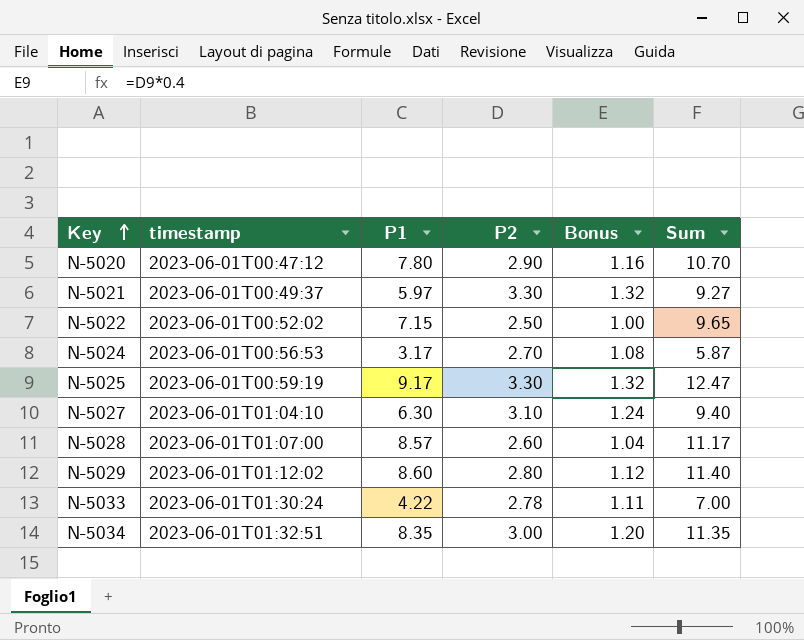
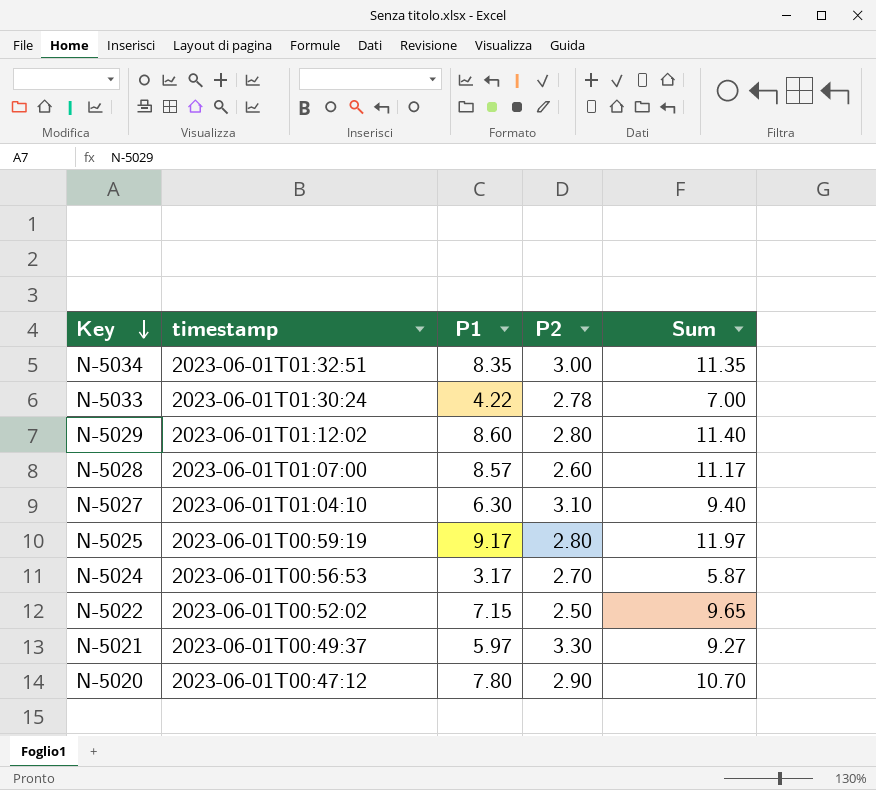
row order: Key ascending -> Key descending
column Bonus | formula: [P2] * 0.4 -> none
N-5025 | P2: 3.30 -> 2.80
N-5025 | Sum: 12.47 -> 11.97

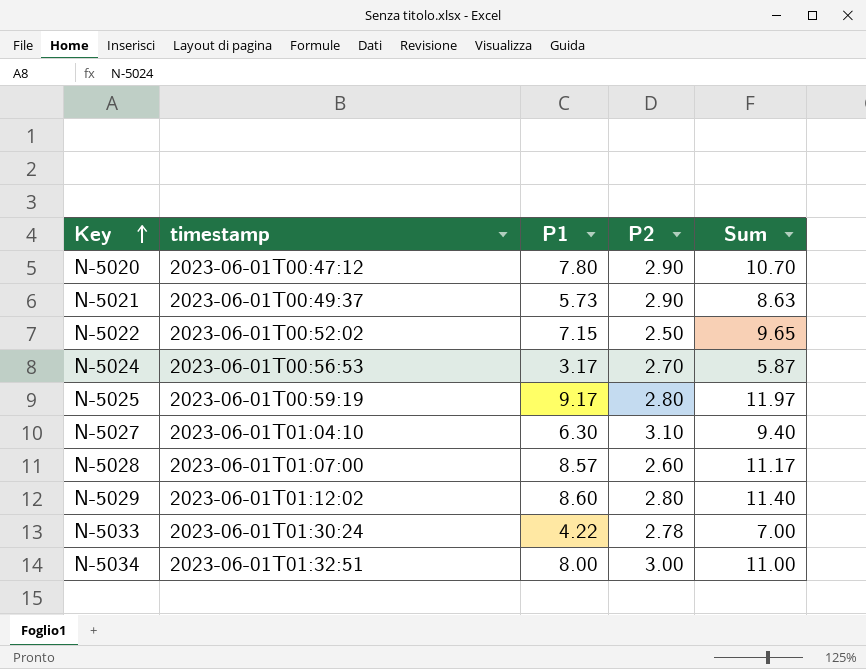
row order: Key descending -> Key ascending
N-5021 | P1: 5.97 -> 5.73
N-5021 | P2: 3.30 -> 2.90
N-5021 | Sum: 9.27 -> 8.63
N-5034 | P1: 8.35 -> 8.00
N-5034 | Sum: 11.35 -> 11.00

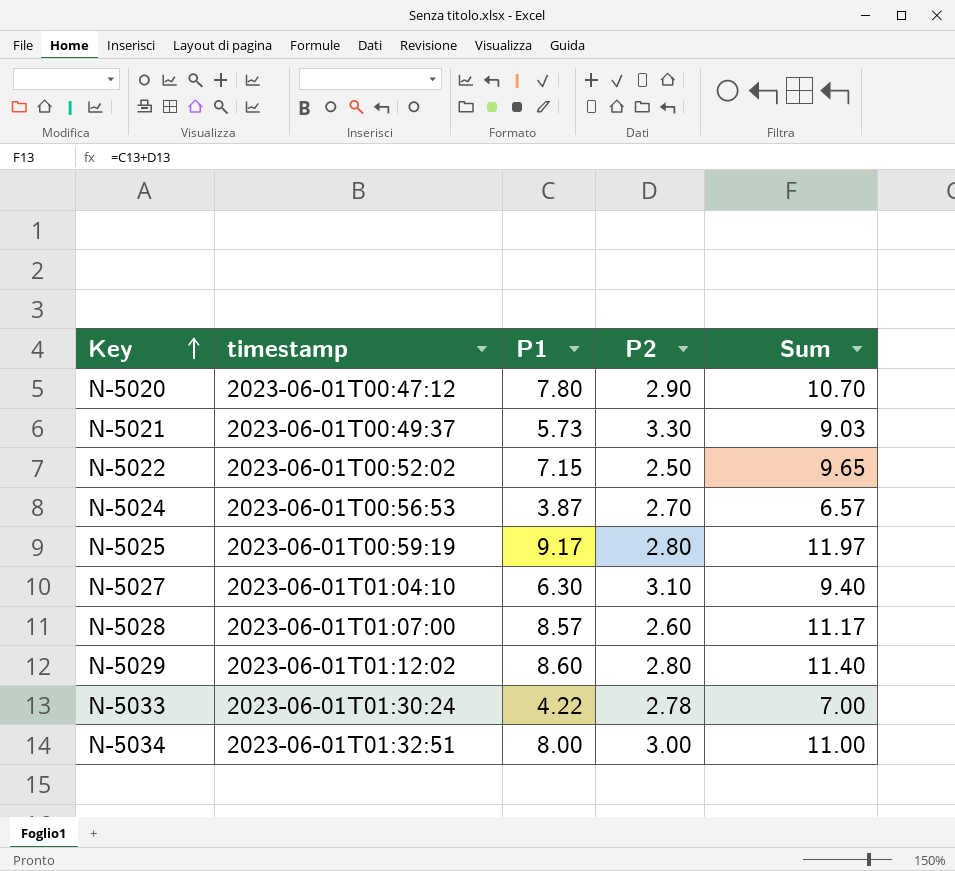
N-5021 | P2: 2.90 -> 3.30
N-5021 | Sum: 8.63 -> 9.03
N-5024 | P1: 3.17 -> 3.87
N-5024 | Sum: 5.87 -> 6.57

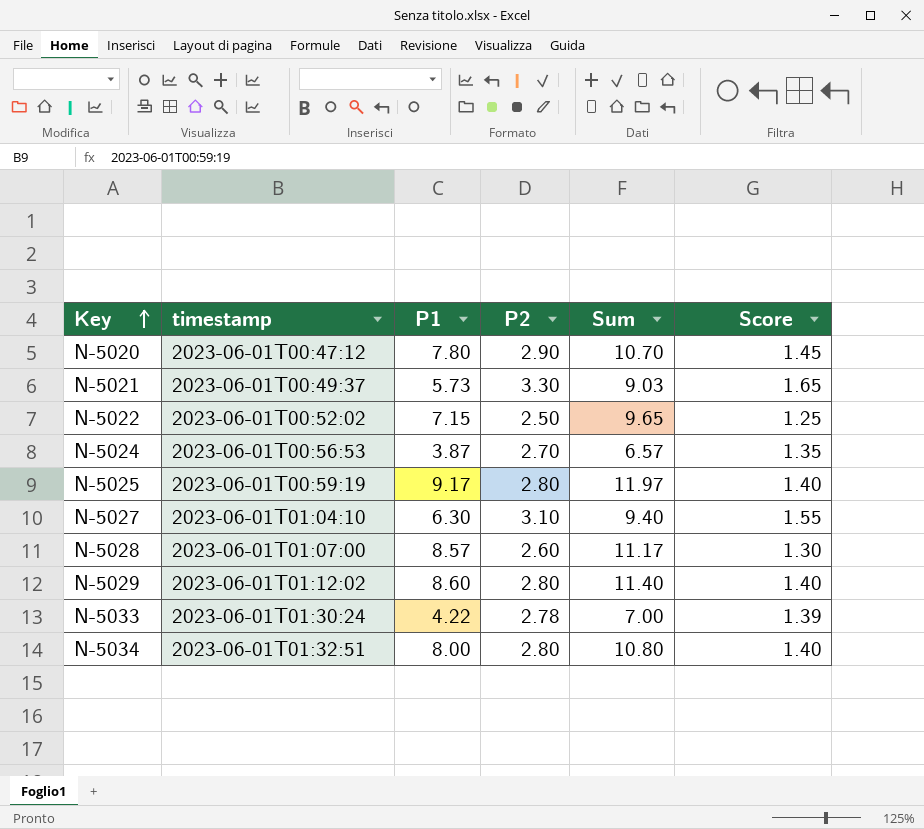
column Score | formula: none -> [P2] * 0.5
N-5034 | P2: 3.00 -> 2.80
N-5034 | Sum: 11.00 -> 10.80

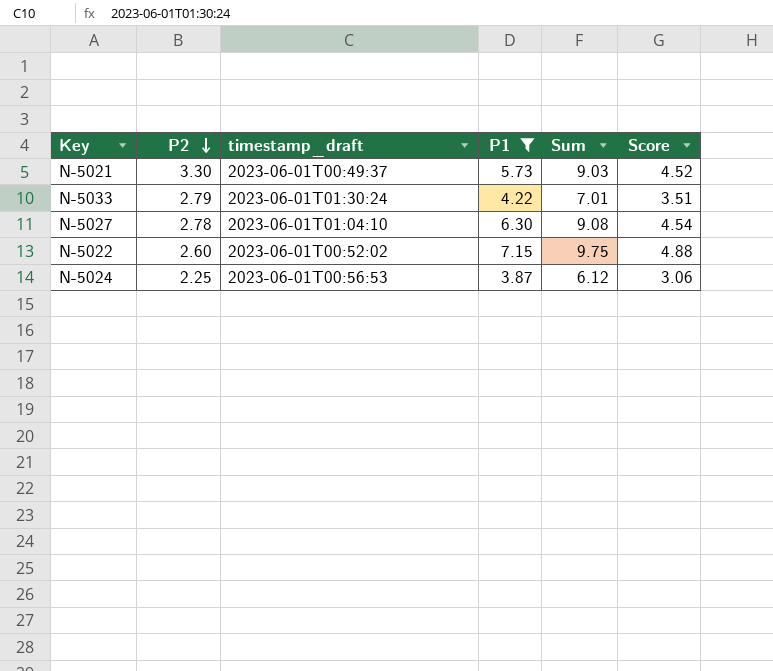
filter: none -> P1 <= 7.15
row order: Key ascending -> P2 descending
column P2 | position: 4 -> 2
column name: timestamp -> timestamp_draft
column Score | formula: [P2] * 0.5 -> [Sum] * 0.5
N-5033 | P2: 2.78 -> 2.79
N-5033 | Sum: 7.00 -> 7.01
N-5027 | P2: 3.10 -> 2.78
N-5027 | Sum: 9.40 -> 9.08
N-5022 | P2: 2.50 -> 2.60
N-5022 | Sum: 9.65 -> 9.75
N-5024 | P2: 2.70 -> 2.25
N-5024 | Sum: 6.57 -> 6.12

